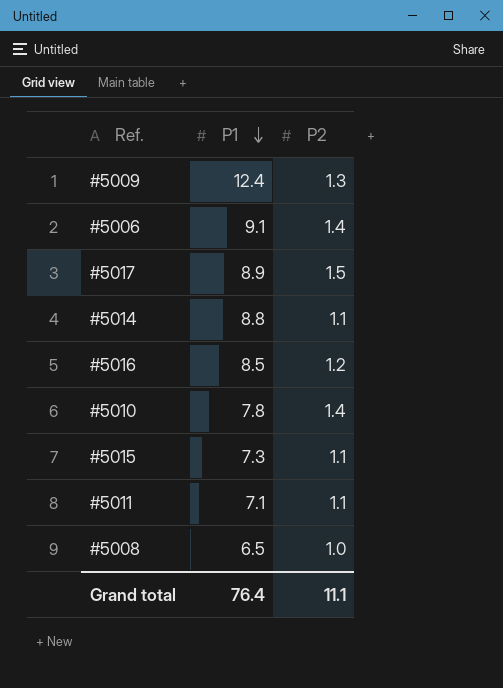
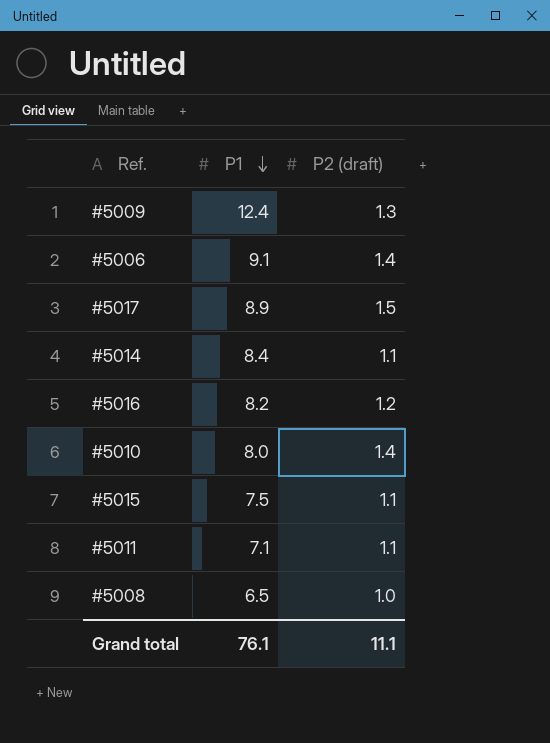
column name: P2 -> P2 (draft)
#5014 | P1: 8.8 -> 8.4
#5016 | P1: 8.5 -> 8.2
#5010 | P1: 7.8 -> 8.0
#5015 | P1: 7.3 -> 7.5
Grand total | P1: 76.4 -> 76.1

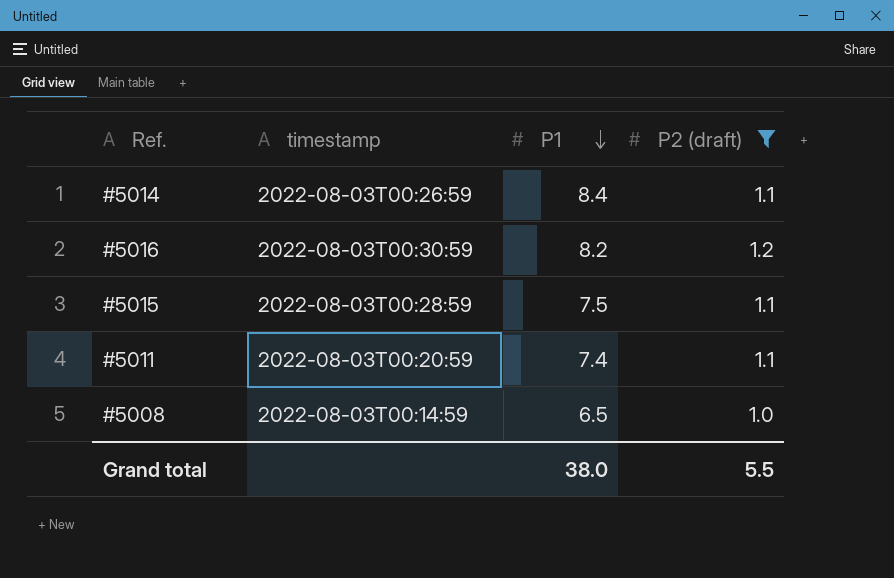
filter: none -> P2 (draft) <= 1.2
column timestamp | position: none -> 2
#5011 | P1: 7.1 -> 7.4
Grand total | P1: 76.1 -> 38.0
Grand total | P2 (draft): 11.1 -> 5.5

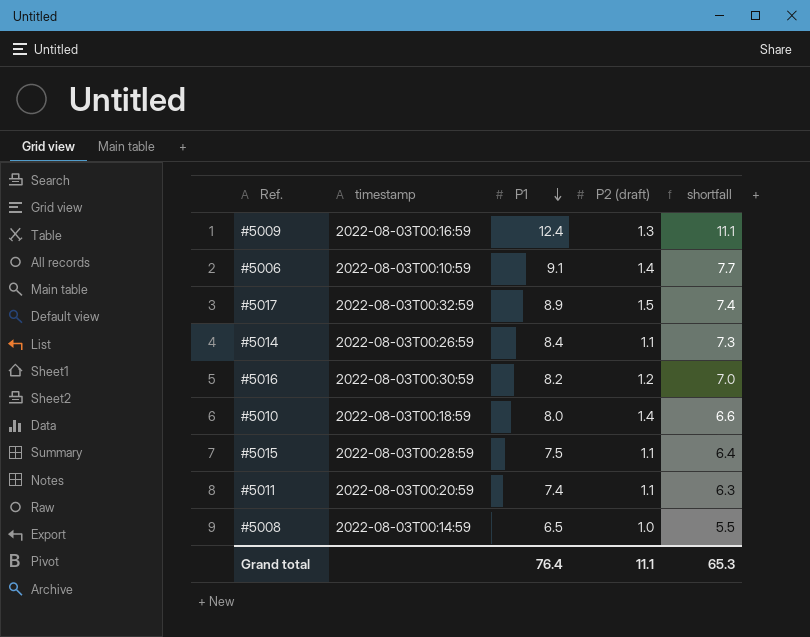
filter: P2 (draft) <= 1.2 -> none
column shortfall | formula: none -> [P1] - [P2 (draft)]
Grand total | P1: 38.0 -> 76.4
Grand total | P2 (draft): 5.5 -> 11.1

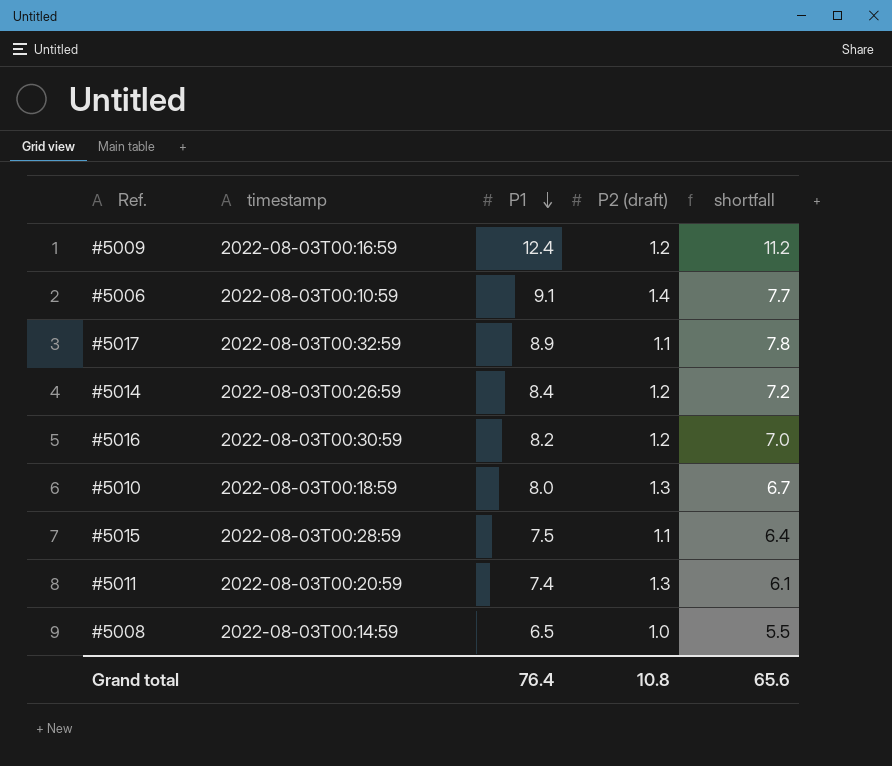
#5009 | P2 (draft): 1.3 -> 1.2
#5009 | shortfall: 11.1 -> 11.2
#5017 | P2 (draft): 1.5 -> 1.1
#5017 | shortfall: 7.4 -> 7.8
#5014 | P2 (draft): 1.1 -> 1.2
#5014 | shortfall: 7.3 -> 7.2
#5010 | P2 (draft): 1.4 -> 1.3
#5010 | shortfall: 6.6 -> 6.7
#5011 | P2 (draft): 1.1 -> 1.3
#5011 | shortfall: 6.3 -> 6.1
Grand total | P2 (draft): 11.1 -> 10.8
Grand total | shortfall: 65.3 -> 65.6

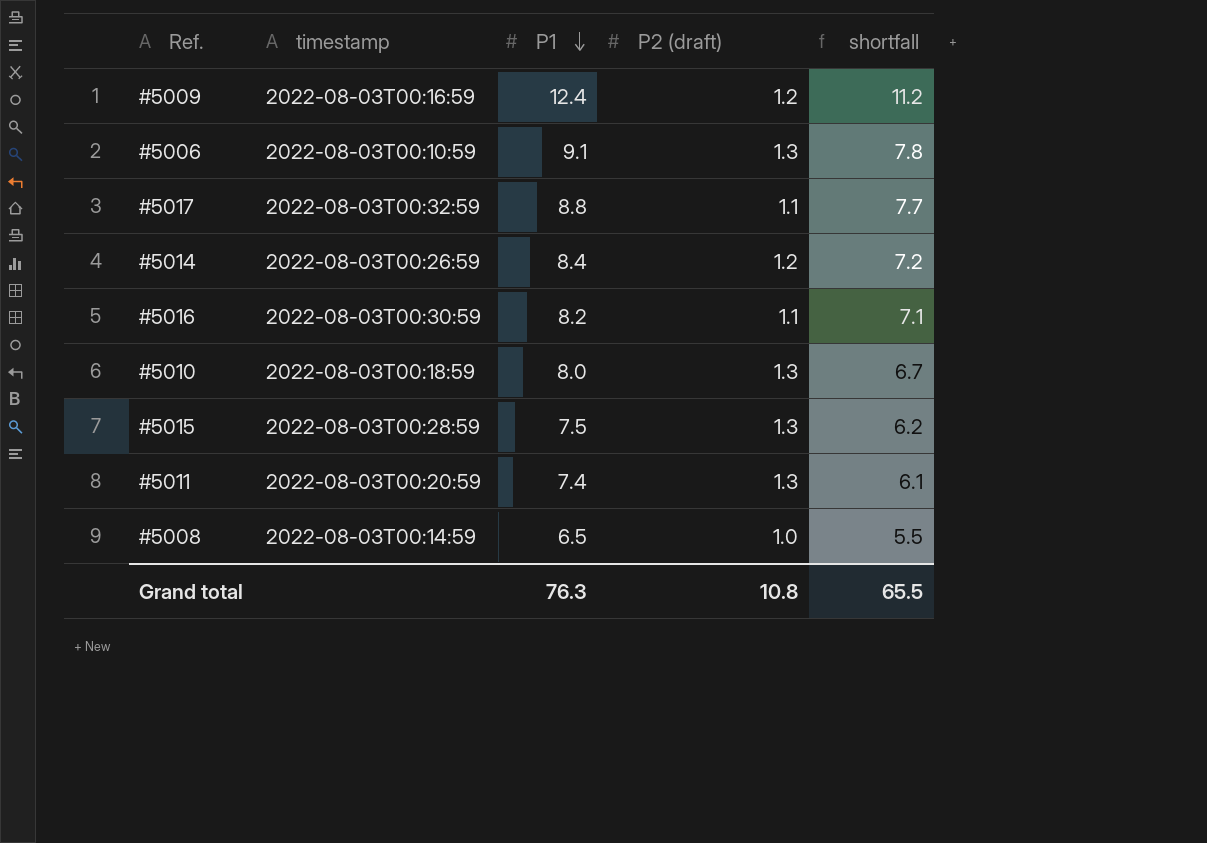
#5006 | P2 (draft): 1.4 -> 1.3
#5006 | shortfall: 7.7 -> 7.8
#5017 | P1: 8.9 -> 8.8
#5017 | shortfall: 7.8 -> 7.7
#5016 | P2 (draft): 1.2 -> 1.1
#5016 | shortfall: 7.0 -> 7.1
#5015 | P2 (draft): 1.1 -> 1.3
#5015 | shortfall: 6.4 -> 6.2
Grand total | P1: 76.4 -> 76.3
Grand total | shortfall: 65.6 -> 65.5

